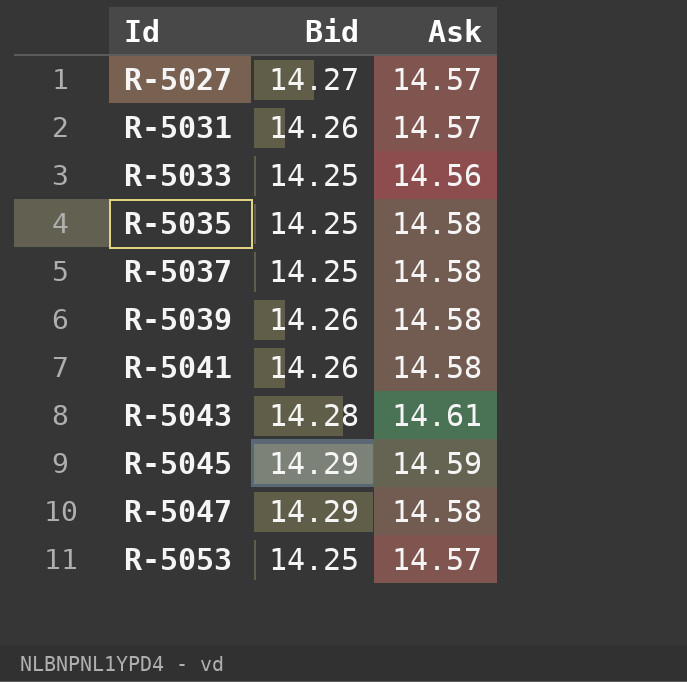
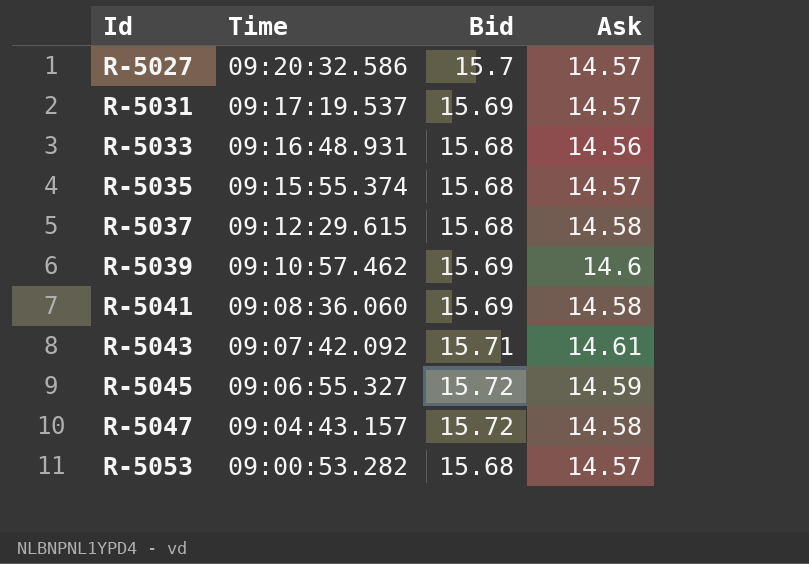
column Time | position: none -> 2
R-5027 | Bid: 14.27 -> 15.7
R-5031 | Bid: 14.26 -> 15.69
R-5033 | Bid: 14.25 -> 15.68
R-5035 | Bid: 14.25 -> 15.68
R-5035 | Ask: 14.58 -> 14.57
R-5037 | Bid: 14.25 -> 15.68
R-5039 | Bid: 14.26 -> 15.69
R-5039 | Ask: 14.58 -> 14.6
R-5041 | Bid: 14.26 -> 15.69
R-5043 | Bid: 14.28 -> 15.71
R-5045 | Bid: 14.29 -> 15.72
R-5047 | Bid: 14.29 -> 15.72
R-5053 | Bid: 14.25 -> 15.68

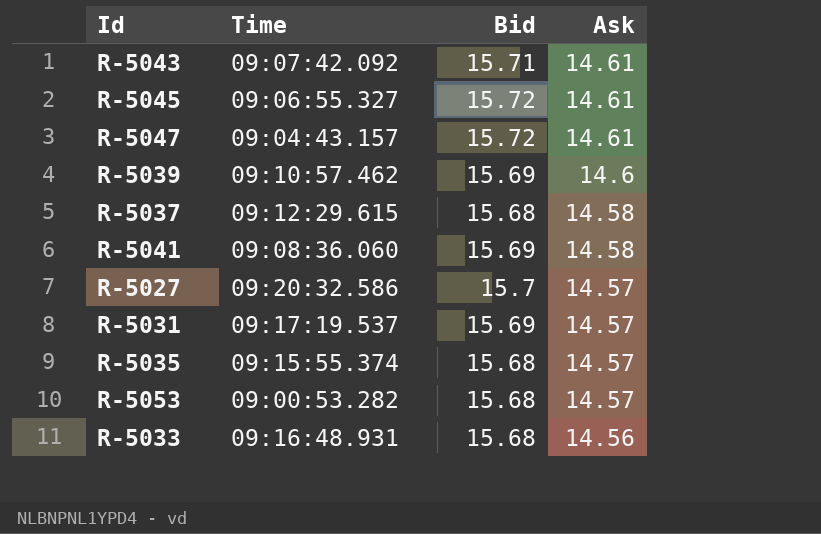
row order: Id ascending -> Ask descending
R-5045 | Ask: 14.59 -> 14.61
R-5047 | Ask: 14.58 -> 14.61

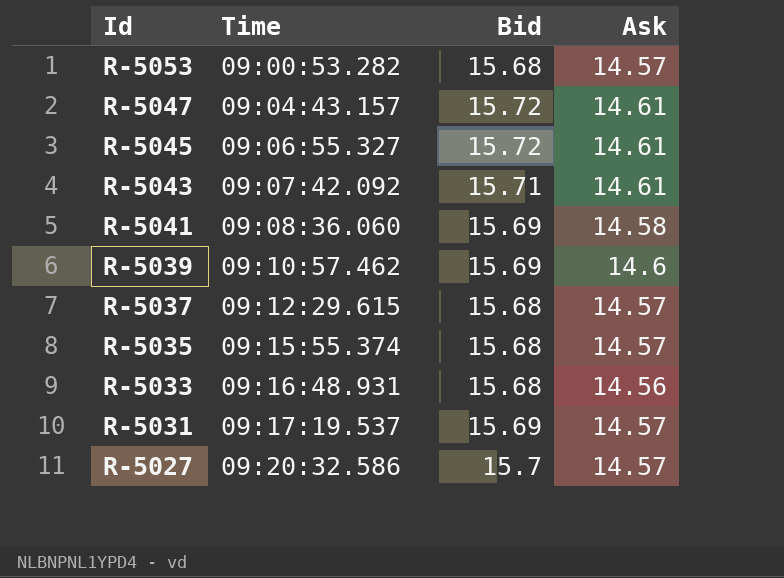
row order: Ask descending -> Id descending
R-5037 | Ask: 14.58 -> 14.57

